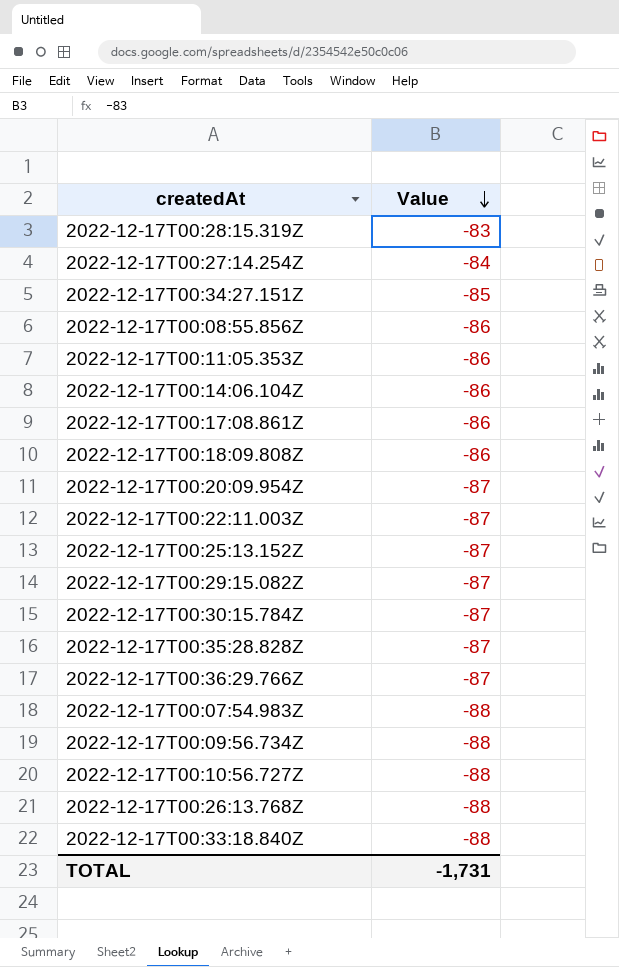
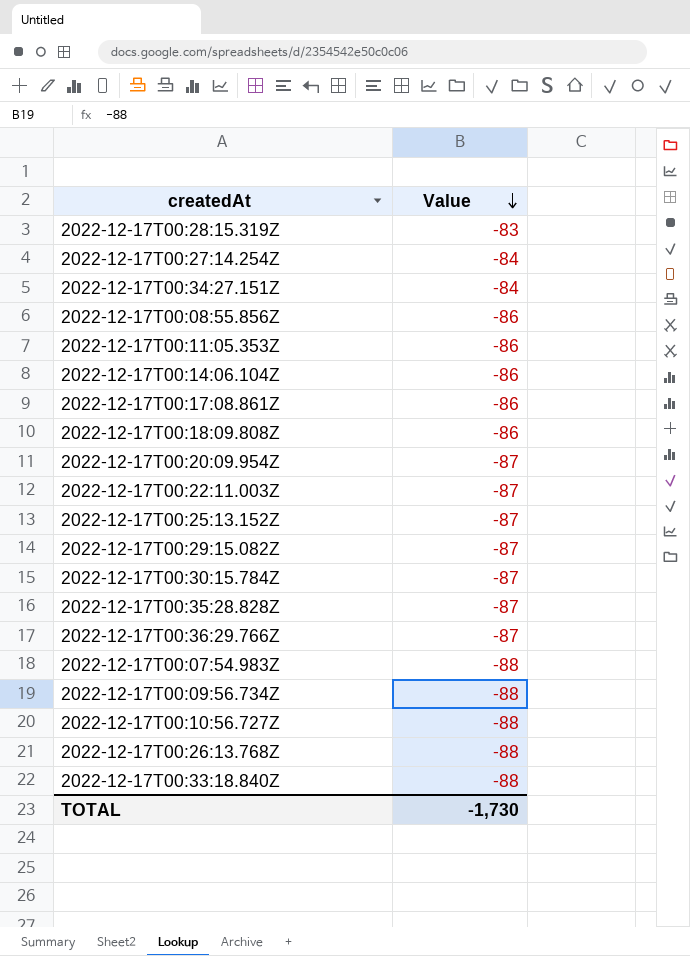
2022-12-17T00:34:27.151Z | Value: -85 -> -84
TOTAL | Value: -1,731 -> -1,730

